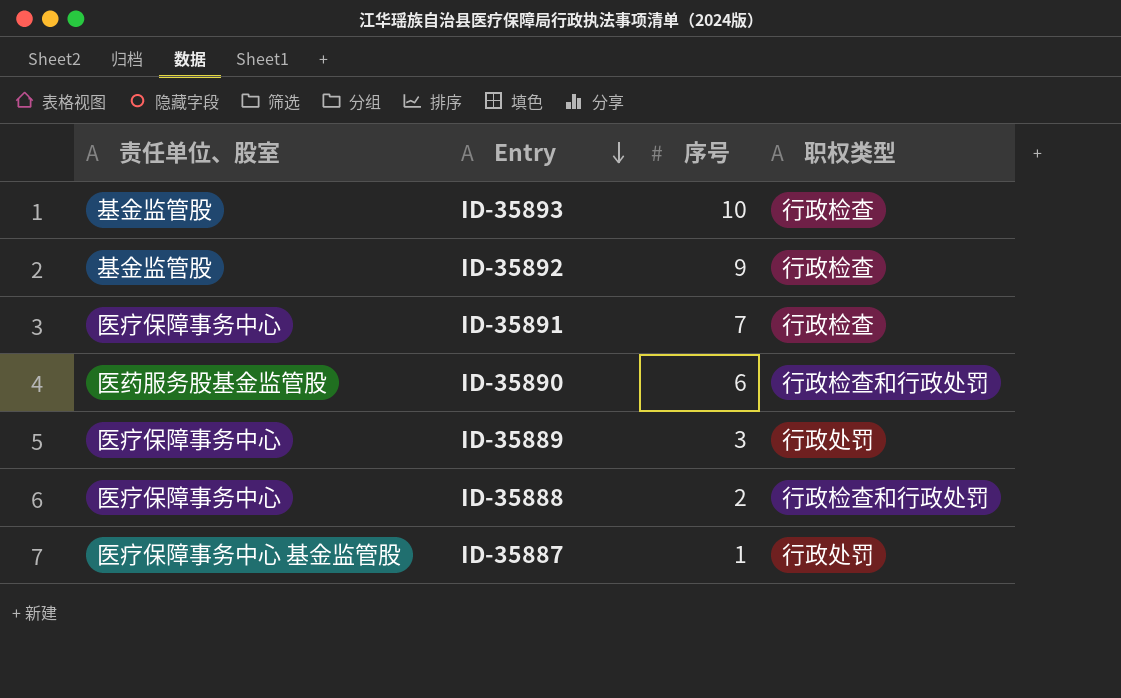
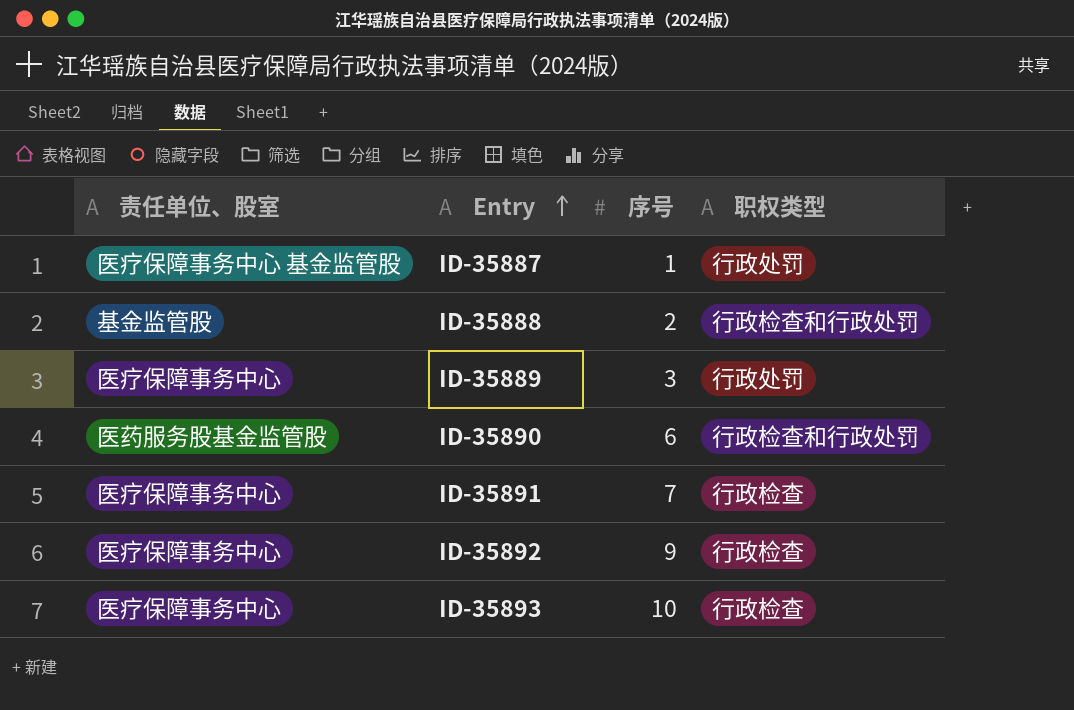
row order: Entry descending -> Entry ascending
ID-35888 | 责任单位、股室: 医疗保障事务中心 -> 基金监管股
ID-35892 | 责任单位、股室: 基金监管股 -> 医疗保障事务中心
ID-35893 | 责任单位、股室: 基金监管股 -> 医疗保障事务中心

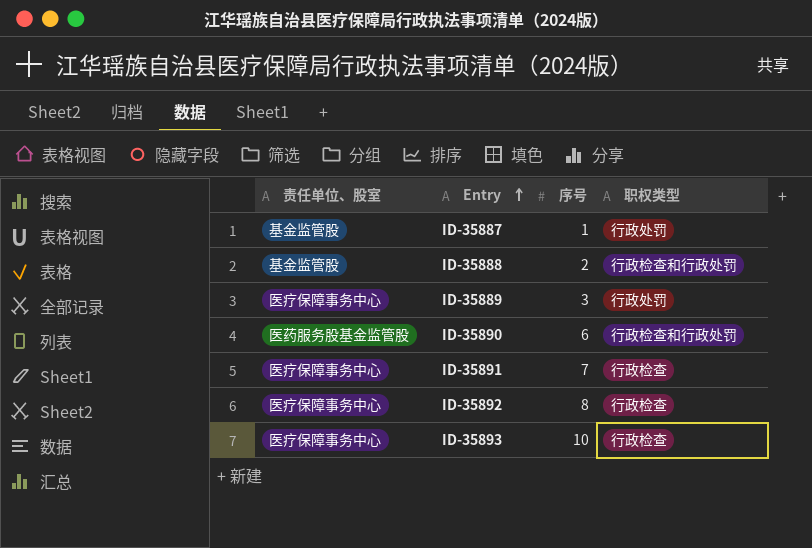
ID-35887 | 责任单位、股室: 医疗保障事务中心 基金监管股 -> 基金监管股
ID-35892 | 序号: 9 -> 8

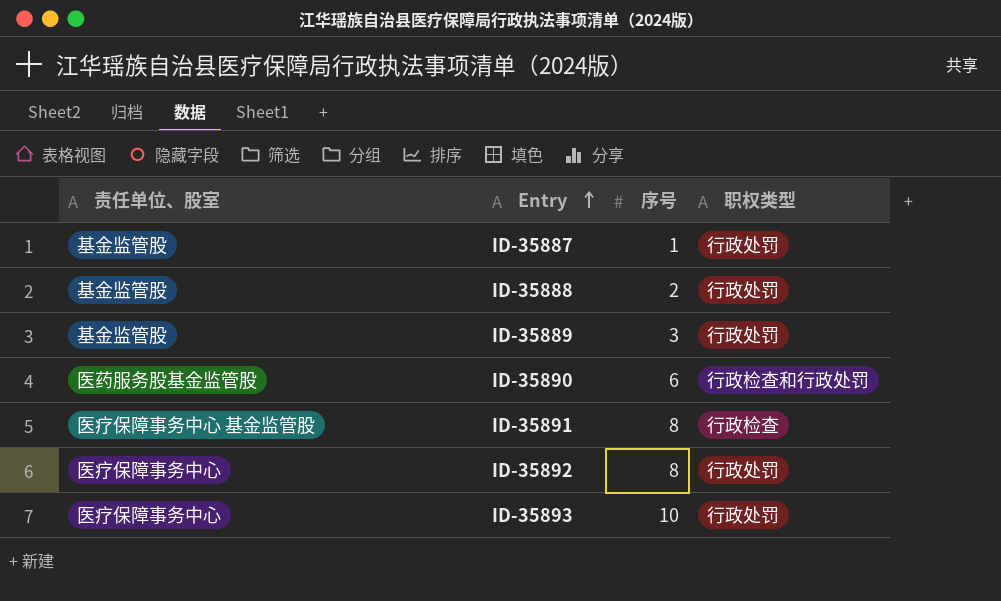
ID-35888 | 职权类型: 行政检查和行政处罚 -> 行政处罚
ID-35889 | 责任单位、股室: 医疗保障事务中心 -> 基金监管股
ID-35891 | 责任单位、股室: 医疗保障事务中心 -> 医疗保障事务中心 基金监管股
ID-35891 | 序号: 7 -> 8
ID-35892 | 职权类型: 行政检查 -> 行政处罚
ID-35893 | 职权类型: 行政检查 -> 行政处罚

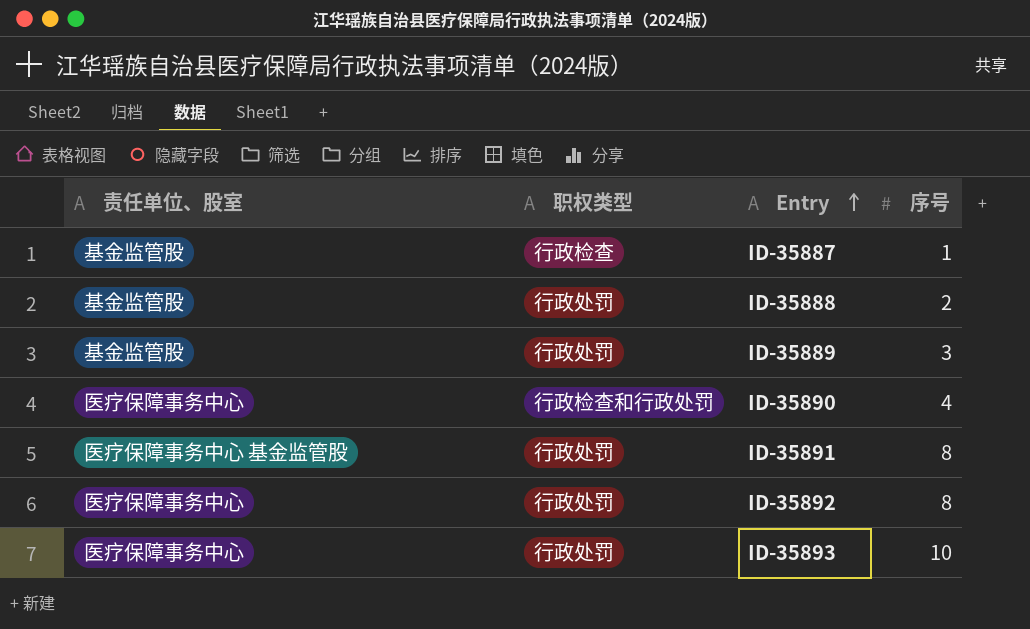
column 职权类型 | position: 4 -> 2
ID-35887 | 职权类型: 行政处罚 -> 行政检查
ID-35890 | 责任单位、股室: 医药服务股基金监管股 -> 医疗保障事务中心
ID-35890 | 序号: 6 -> 4
ID-35891 | 职权类型: 行政检查 -> 行政处罚

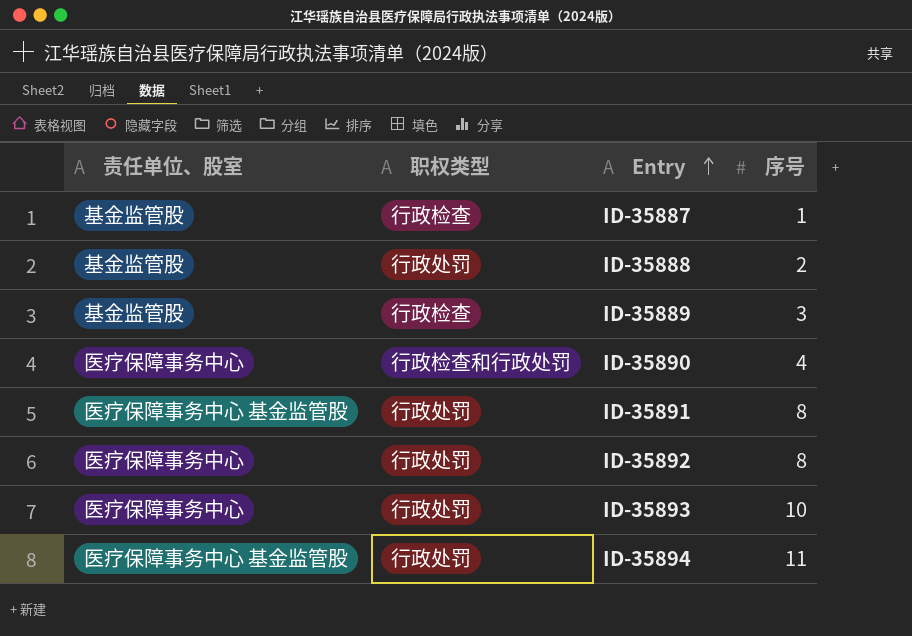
ID-35889 | 职权类型: 行政处罚 -> 行政检查
row ID-35894: none -> 医疗保障事务中心 基金监管股 | 行政处罚 | 11

